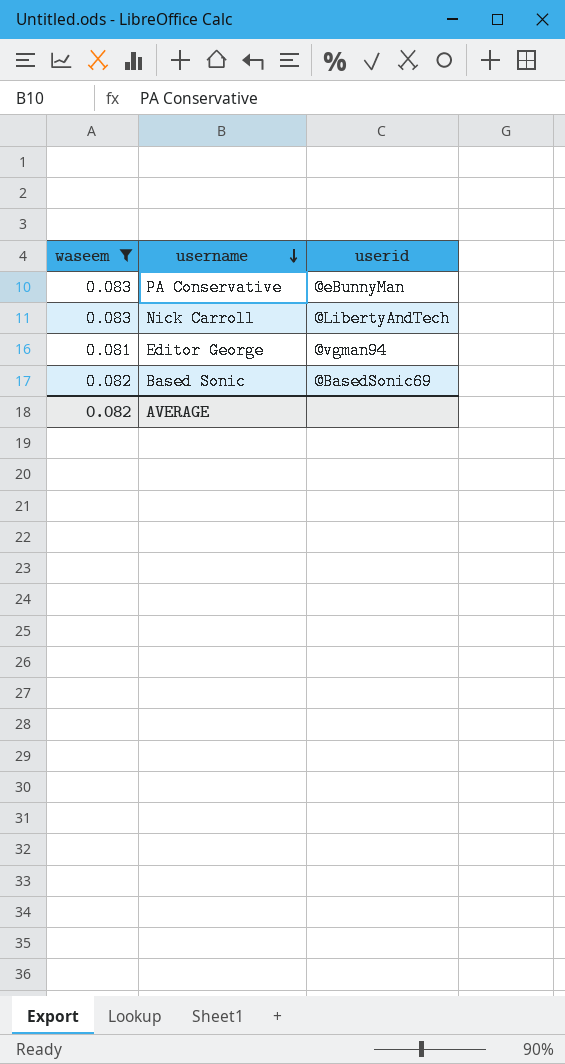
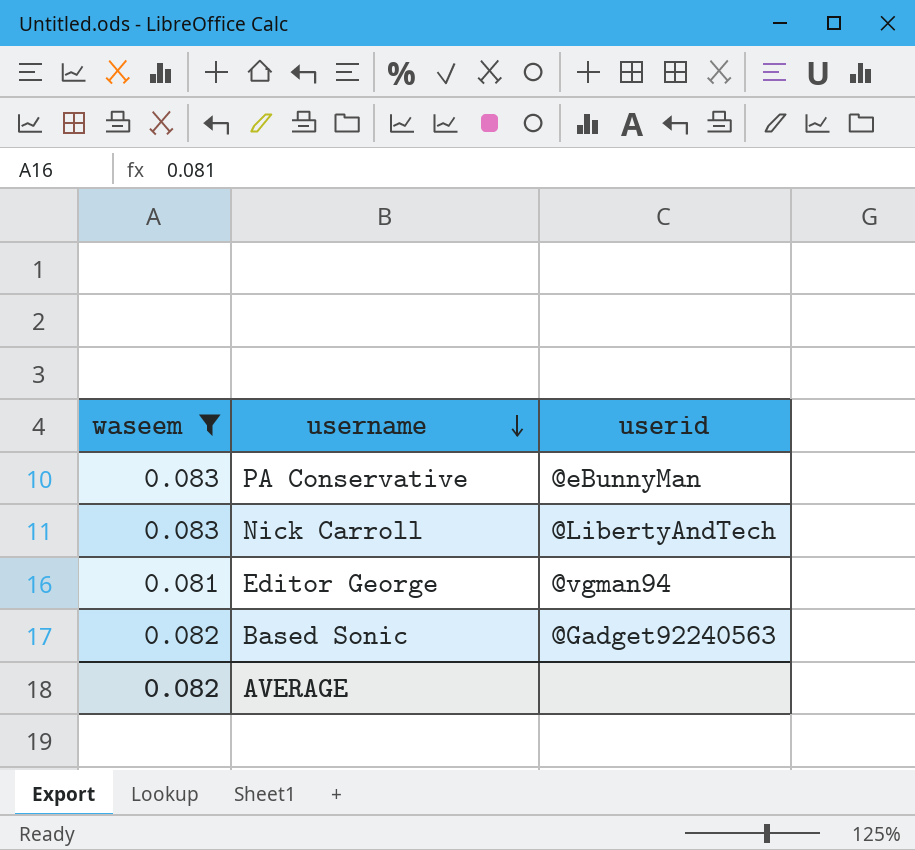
Based Sonic | userid: @BasedSonic69 -> @Gadget92240563

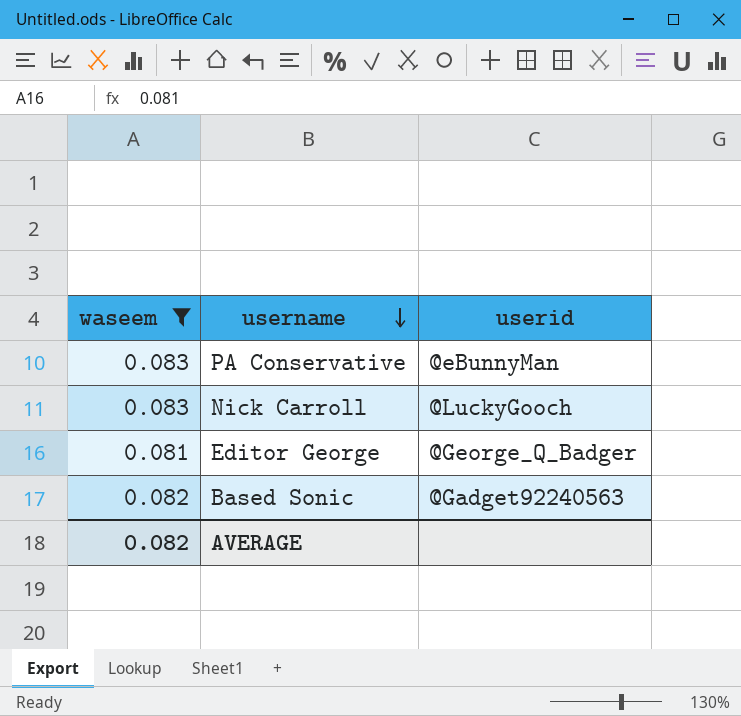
Nick Carroll | userid: @LibertyAndTech -> @LuckyGooch
Editor George | userid: @vgman94 -> @George_Q_Badger

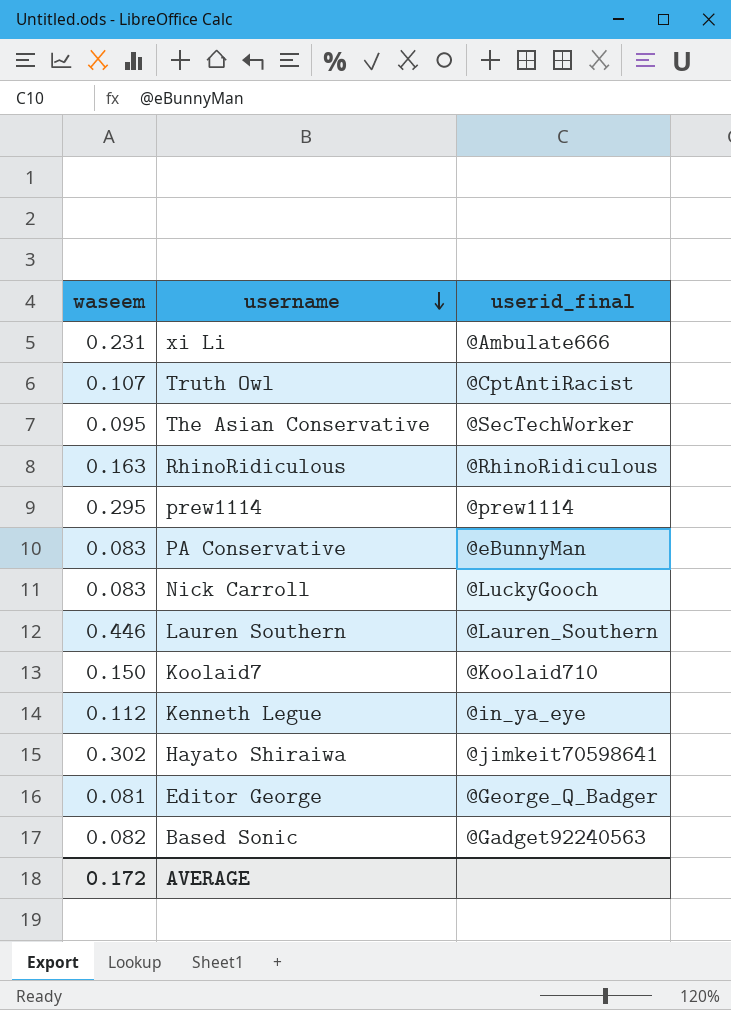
filter: waseem <= 0.083 -> none
column name: userid -> userid_final
AVERAGE | waseem: 0.082 -> 0.172

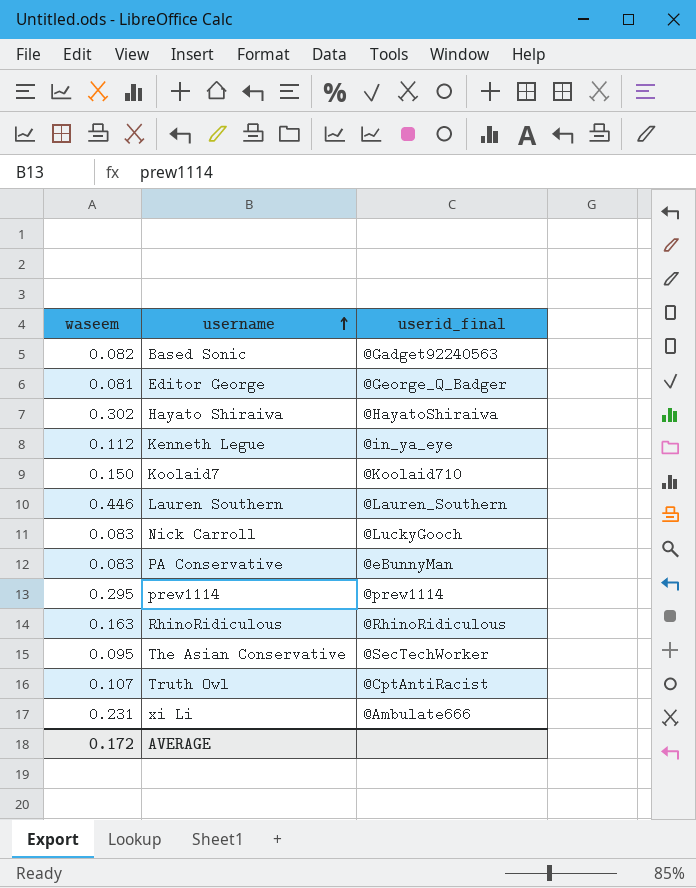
row order: username descending -> username ascending
Hayato Shiraiwa | userid_final: @jimkeit70598641 -> @HayatoShiraiwa

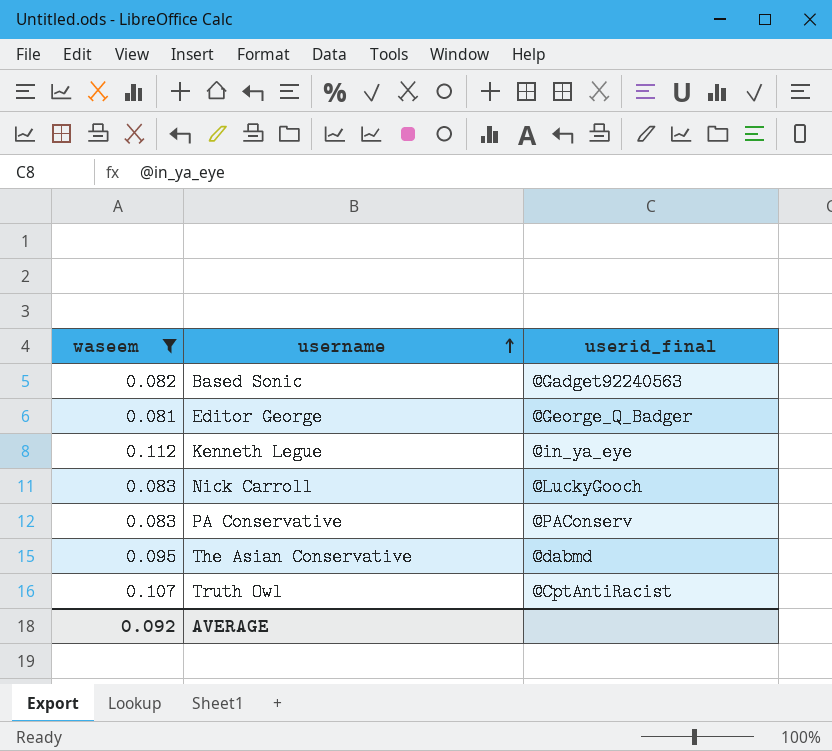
filter: none -> waseem <= 0.112
PA Conservative | userid_final: @eBunnyMan -> @PAConserv
The Asian Conservative | userid_final: @SecTechWorker -> @dabmd
AVERAGE | waseem: 0.172 -> 0.092

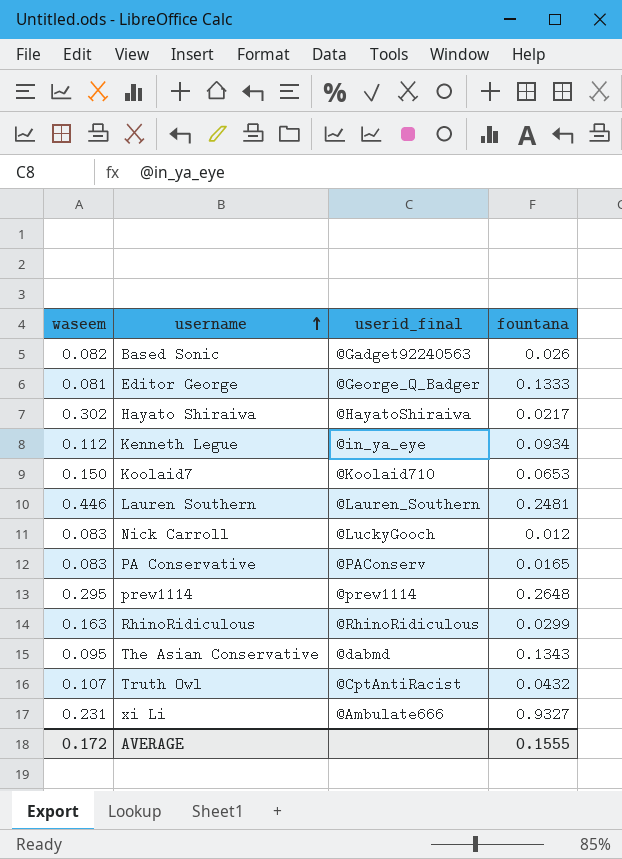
filter: waseem <= 0.112 -> none
column fountana | position: none -> 4
AVERAGE | waseem: 0.092 -> 0.172

